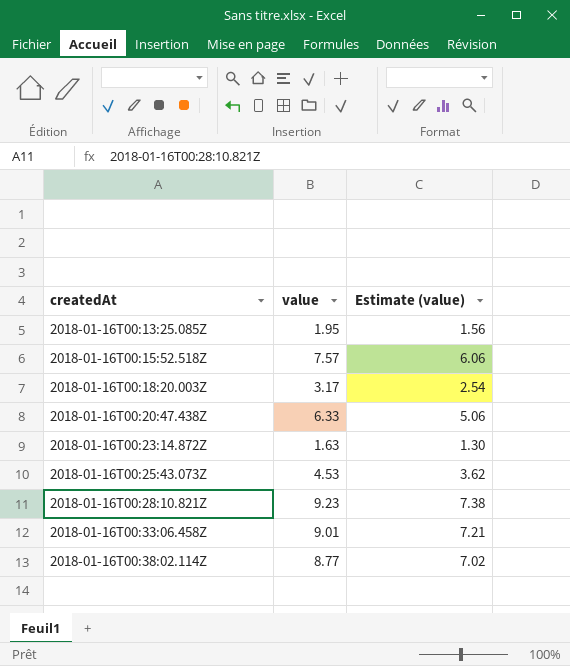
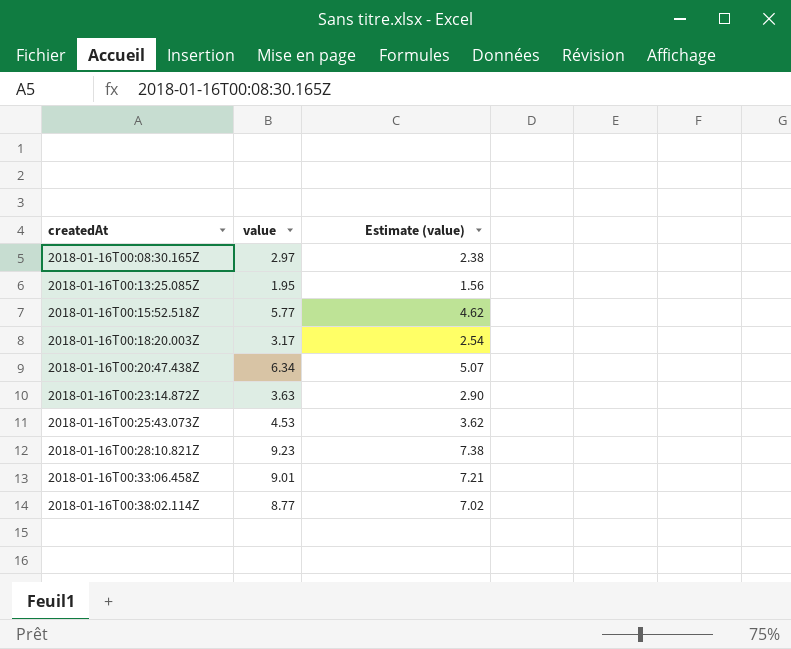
row 2018-01-16T00:08:30.165Z: none -> 2.97 | 2.38
2018-01-16T00:15:52.518Z | value: 7.57 -> 5.77
2018-01-16T00:15:52.518Z | Estimate (value): 6.06 -> 4.62
2018-01-16T00:20:47.438Z | value: 6.33 -> 6.34
2018-01-16T00:20:47.438Z | Estimate (value): 5.06 -> 5.07
2018-01-16T00:23:14.872Z | value: 1.63 -> 3.63
2018-01-16T00:23:14.872Z | Estimate (value): 1.30 -> 2.90

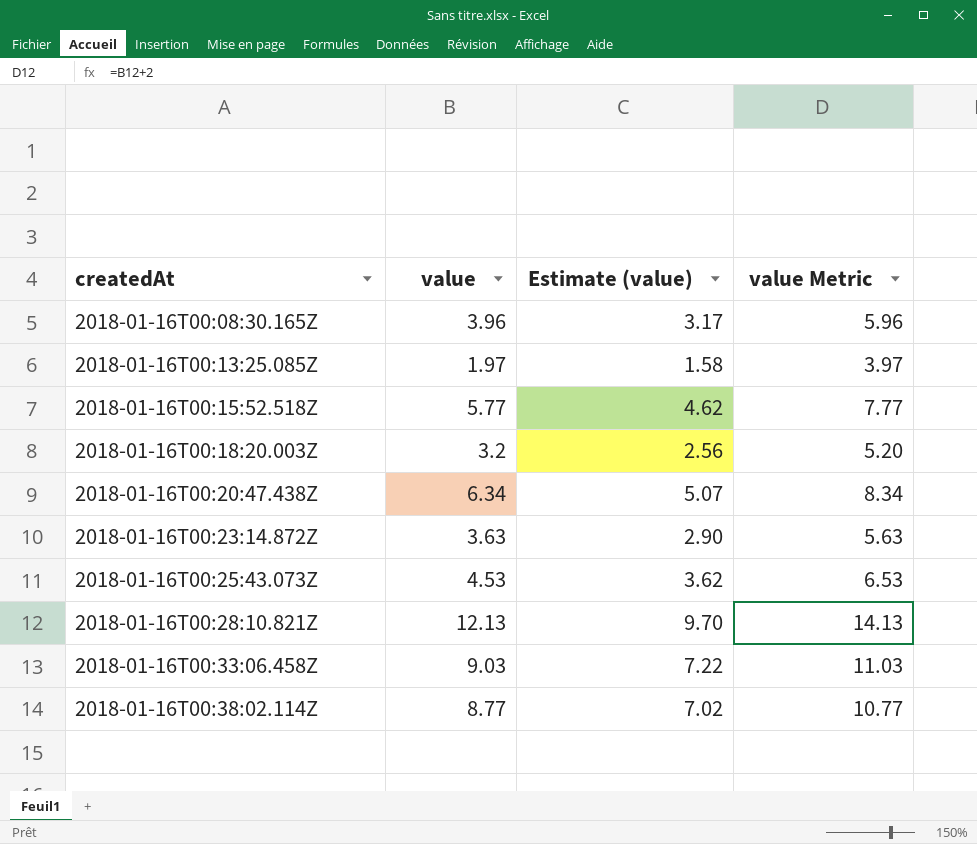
column value Metric | formula: none -> [value] + 2
2018-01-16T00:08:30.165Z | value: 2.97 -> 3.96
2018-01-16T00:08:30.165Z | Estimate (value): 2.38 -> 3.17
2018-01-16T00:13:25.085Z | value: 1.95 -> 1.97
2018-01-16T00:13:25.085Z | Estimate (value): 1.56 -> 1.58
2018-01-16T00:18:20.003Z | value: 3.17 -> 3.2
2018-01-16T00:18:20.003Z | Estimate (value): 2.54 -> 2.56
2018-01-16T00:28:10.821Z | value: 9.23 -> 12.13
2018-01-16T00:28:10.821Z | Estimate (value): 7.38 -> 9.70
2018-01-16T00:33:06.458Z | value: 9.01 -> 9.03
2018-01-16T00:33:06.458Z | Estimate (value): 7.21 -> 7.22

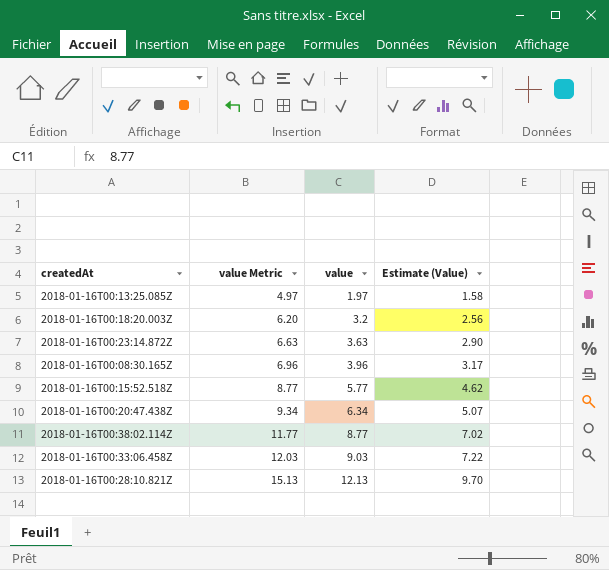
row order: createdAt ascending -> value Metric ascending
column value Metric | formula: [value] + 2 -> [value] + 3
column value Metric | position: 4 -> 2
column name: Estimate (value) -> Estimate (Value)
row 2018-01-16T00:25:43.073Z: 4.53 | 3.62 | 6.53 -> none

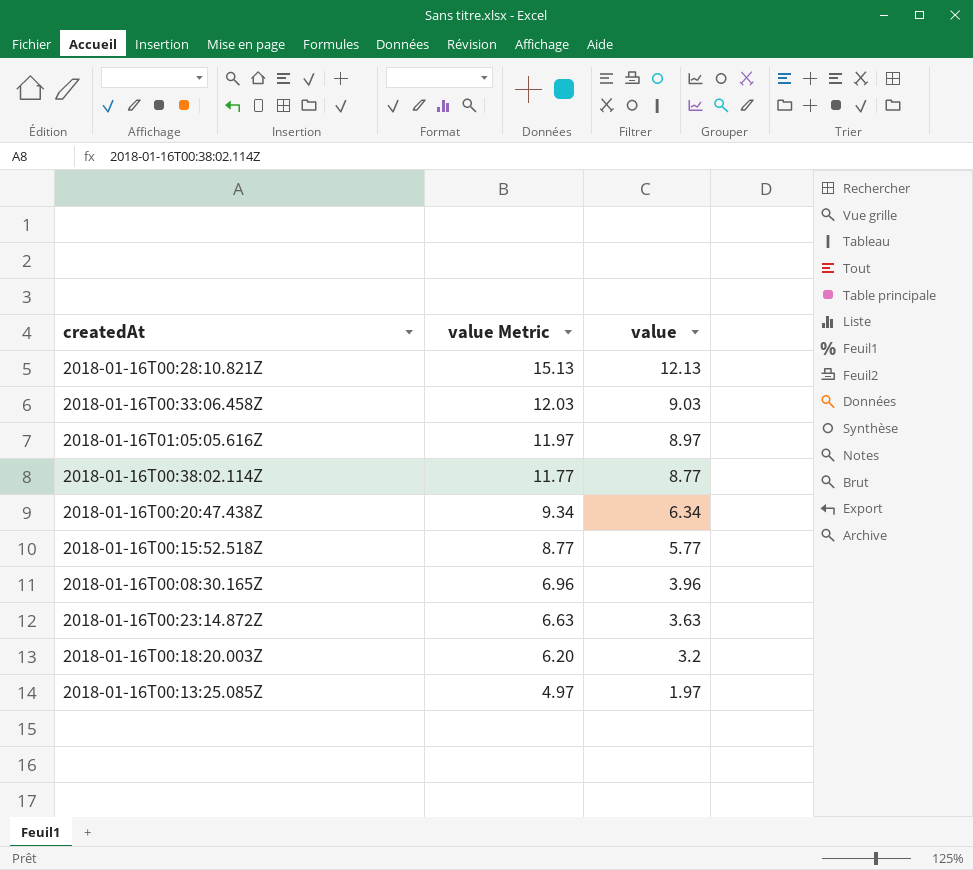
row order: value Metric ascending -> value Metric descending
column Estimate (Value) | formula: [value] * 0.8 -> none
row 2018-01-16T01:05:05.616Z: none -> 11.97 | 8.97

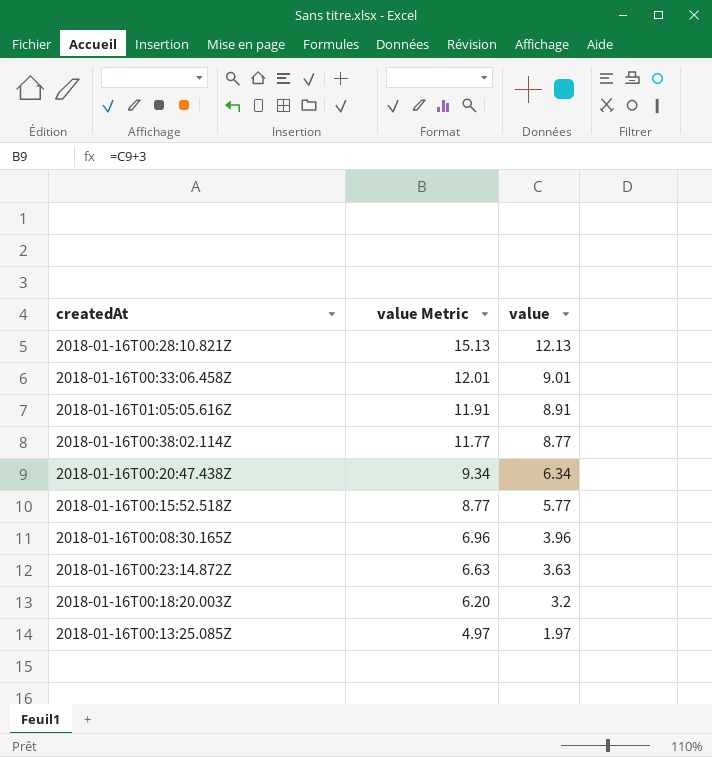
2018-01-16T00:33:06.458Z | value Metric: 12.03 -> 12.01
2018-01-16T00:33:06.458Z | value: 9.03 -> 9.01
2018-01-16T01:05:05.616Z | value Metric: 11.97 -> 11.91
2018-01-16T01:05:05.616Z | value: 8.97 -> 8.91

